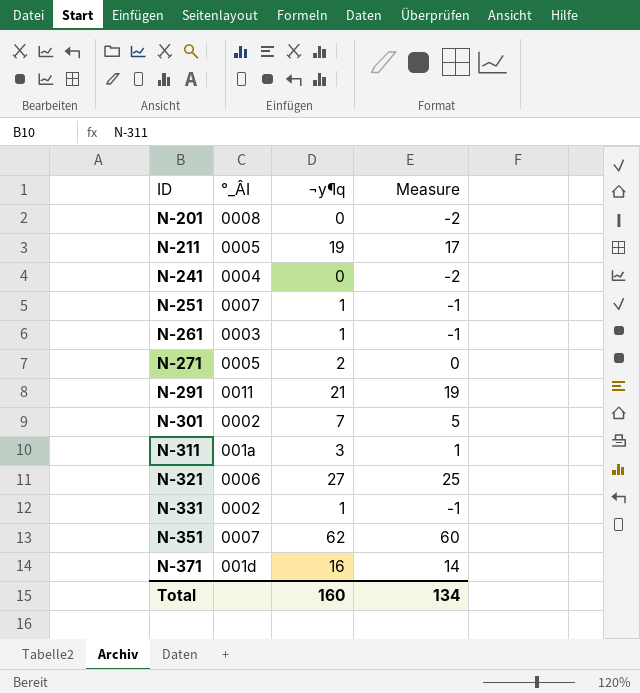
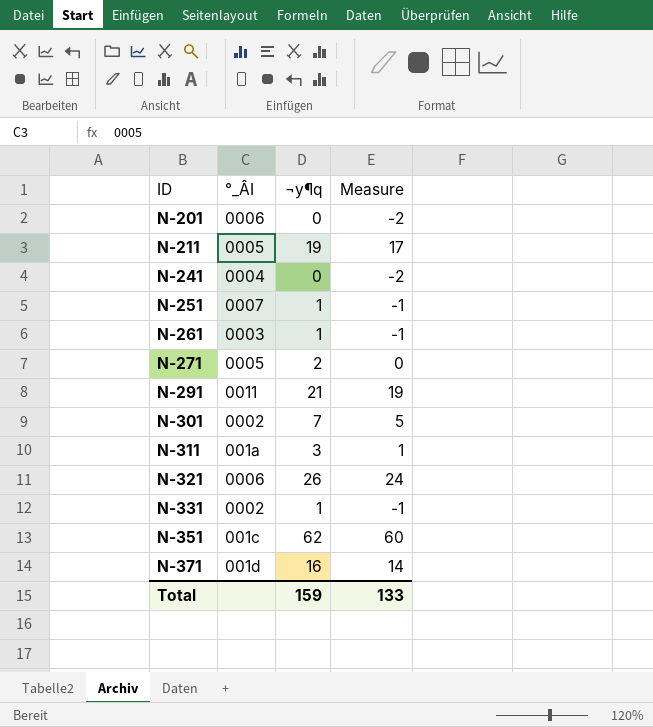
N-201 | °_ÂI: 0008 -> 0006
N-321 | ¬y¶q: 27 -> 26
N-321 | Measure: 25 -> 24
N-351 | °_ÂI: 0007 -> 001c
Total | ¬y¶q: 160 -> 159
Total | Measure: 134 -> 133

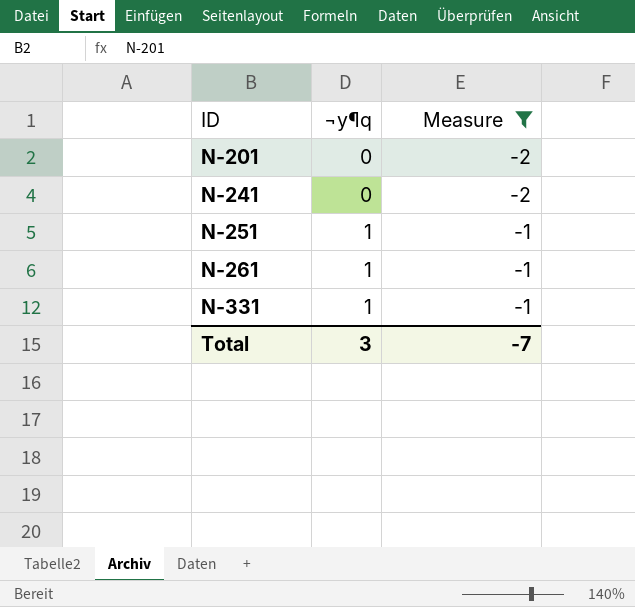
filter: none -> Measure <= -1
column °_ÂI | position: 2 -> none
Total | ¬y¶q: 159 -> 3
Total | Measure: 133 -> -7

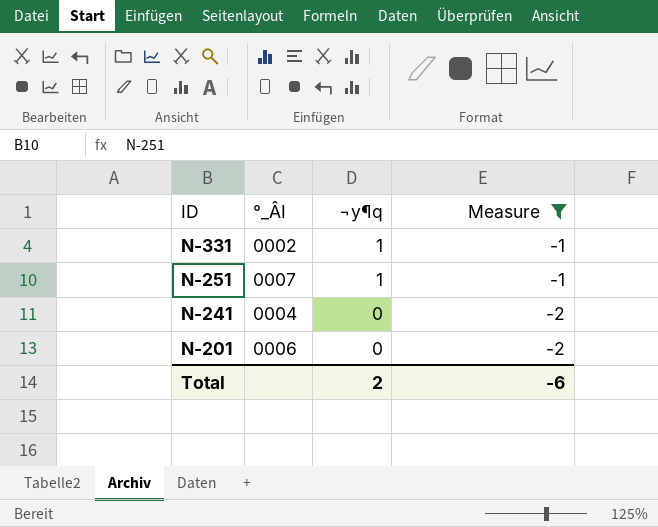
row order: ID ascending -> ID descending
column °_ÂI | position: none -> 2
row N-261: 1 | -1 -> none
Total | ¬y¶q: 3 -> 2
Total | Measure: -7 -> -6

